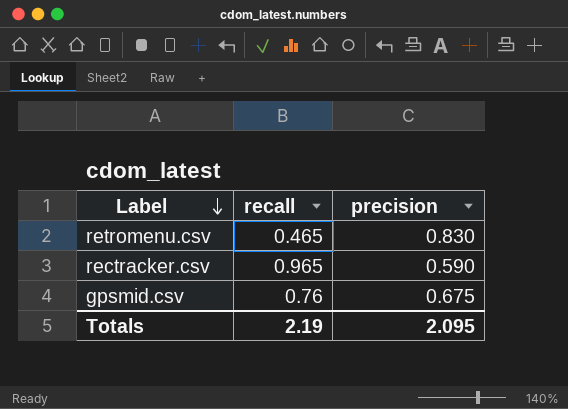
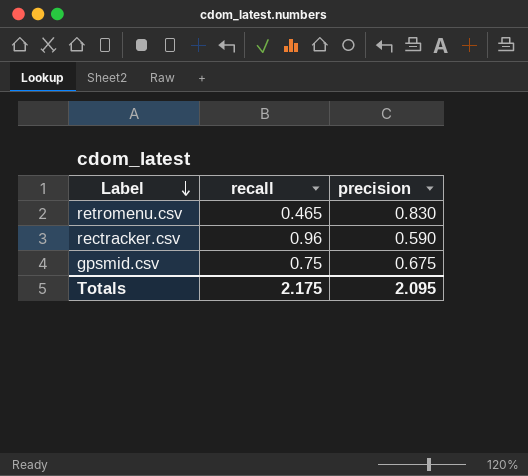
rectracker.csv | recall: 0.965 -> 0.96
gpsmid.csv | recall: 0.76 -> 0.75
Totals | recall: 2.19 -> 2.175

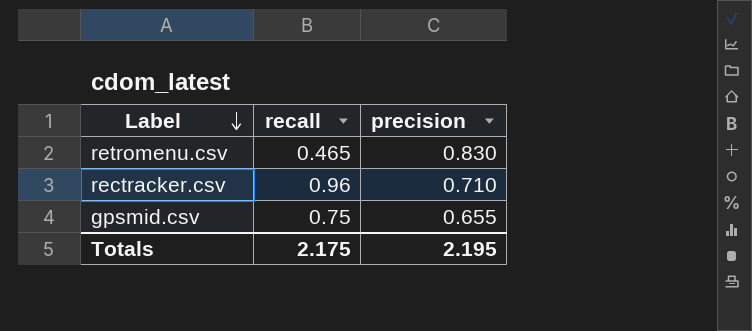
rectracker.csv | precision: 0.590 -> 0.710
gpsmid.csv | precision: 0.675 -> 0.655
Totals | precision: 2.095 -> 2.195

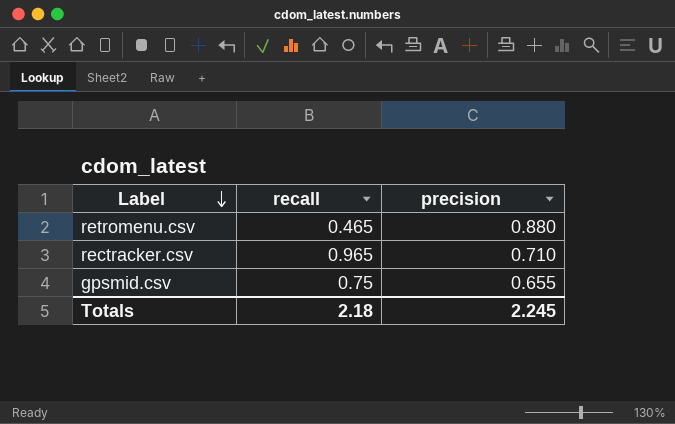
retromenu.csv | precision: 0.830 -> 0.880
rectracker.csv | recall: 0.96 -> 0.965
Totals | recall: 2.175 -> 2.18
Totals | precision: 2.195 -> 2.245

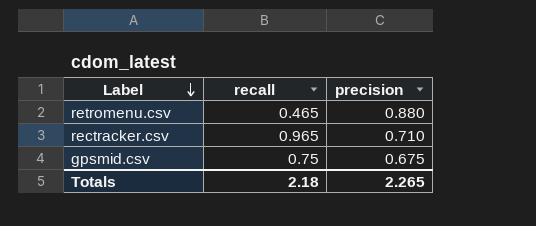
gpsmid.csv | precision: 0.655 -> 0.675
Totals | precision: 2.245 -> 2.265

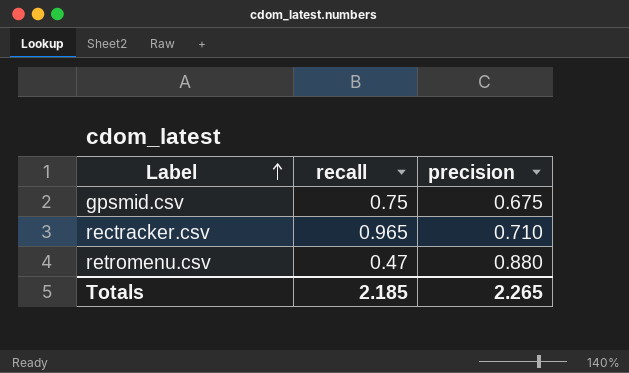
row order: Label descending -> Label ascending
retromenu.csv | recall: 0.465 -> 0.47
Totals | recall: 2.18 -> 2.185

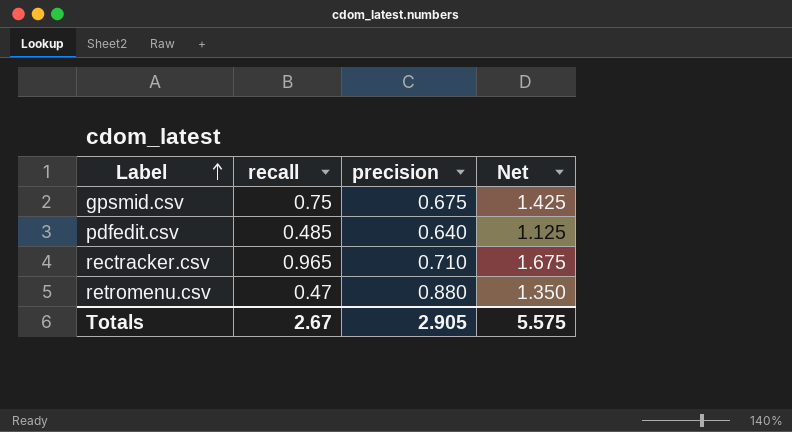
column Net | formula: none -> [recall] + [precision]
row pdfedit.csv: none -> 0.485 | 0.640 | 1.125
Totals | recall: 2.185 -> 2.67
Totals | precision: 2.265 -> 2.905

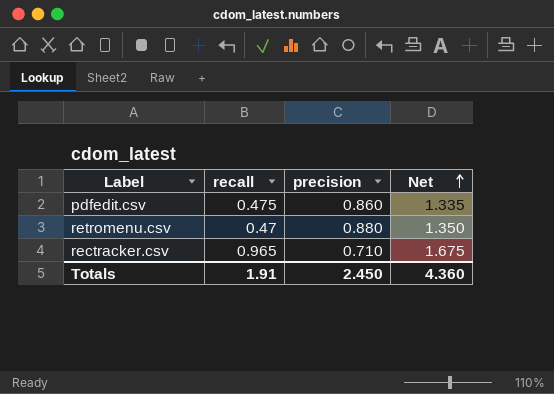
row order: Label ascending -> Net ascending
row gpsmid.csv: 0.75 | 0.675 | 1.425 -> none
pdfedit.csv | recall: 0.485 -> 0.475
pdfedit.csv | precision: 0.640 -> 0.860
pdfedit.csv | Net: 1.125 -> 1.335
Totals | recall: 2.67 -> 1.91
Totals | precision: 2.905 -> 2.450
Totals | Net: 5.575 -> 4.360

